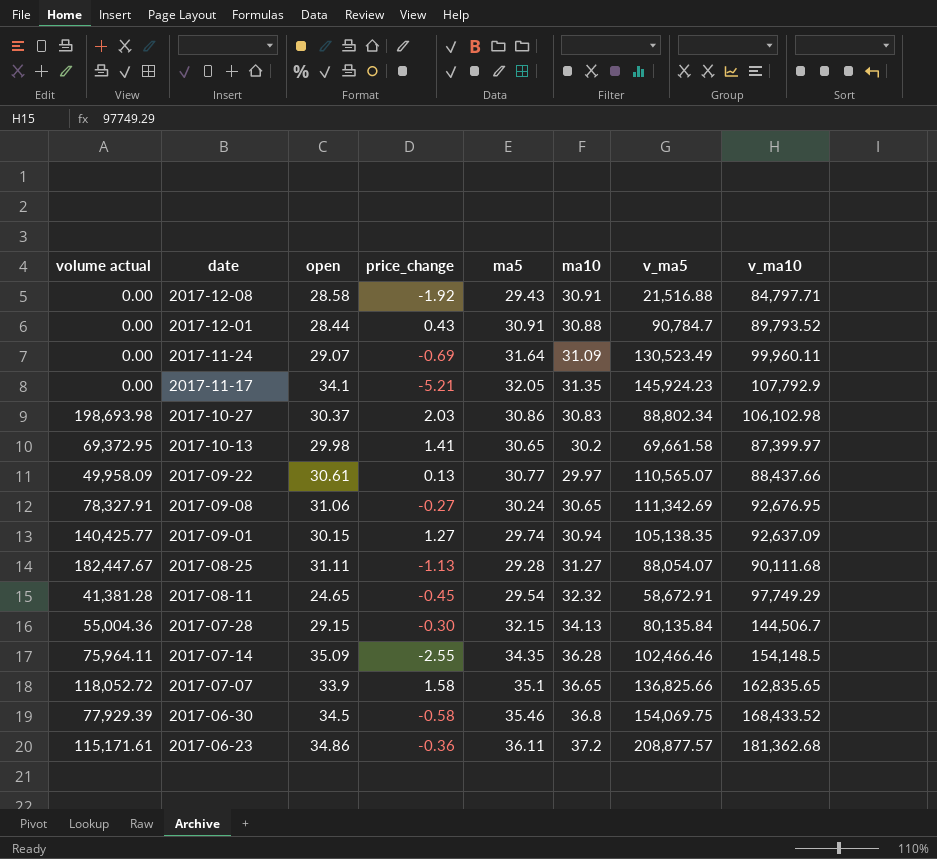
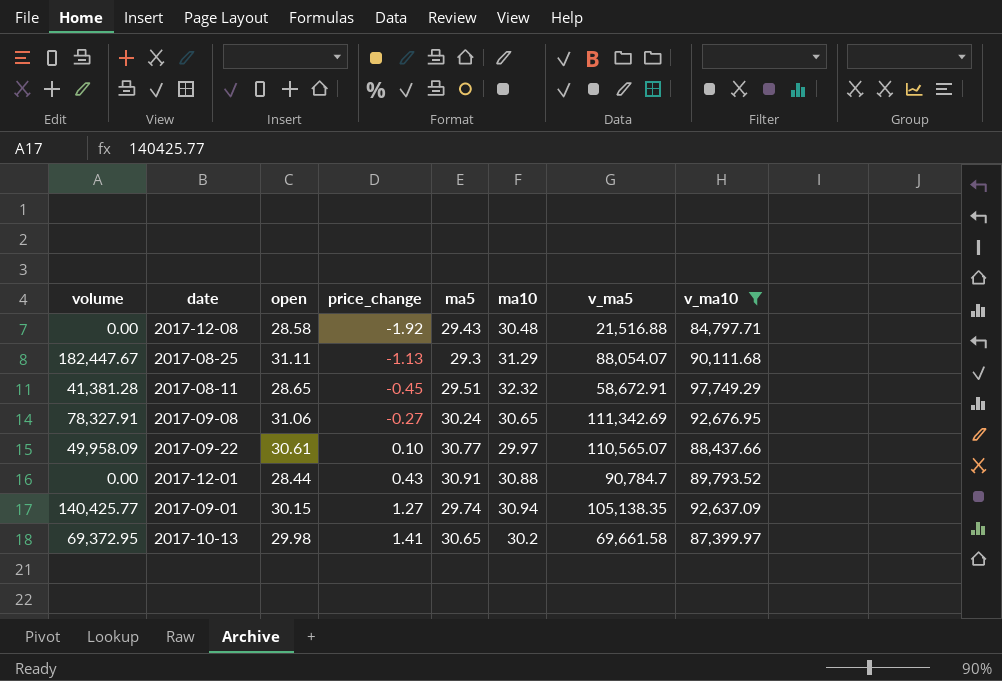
filter: none -> v_ma10 <= 97,749.29
row order: date descending -> price_change ascending
column name: volume actual -> volume
2017-12-08 | ma10: 30.91 -> 30.48
2017-08-25 | ma5: 29.28 -> 29.3
2017-08-25 | ma10: 31.27 -> 31.29
2017-08-11 | open: 24.65 -> 28.65
2017-08-11 | ma5: 29.54 -> 29.51
2017-09-22 | price_change: 0.13 -> 0.10

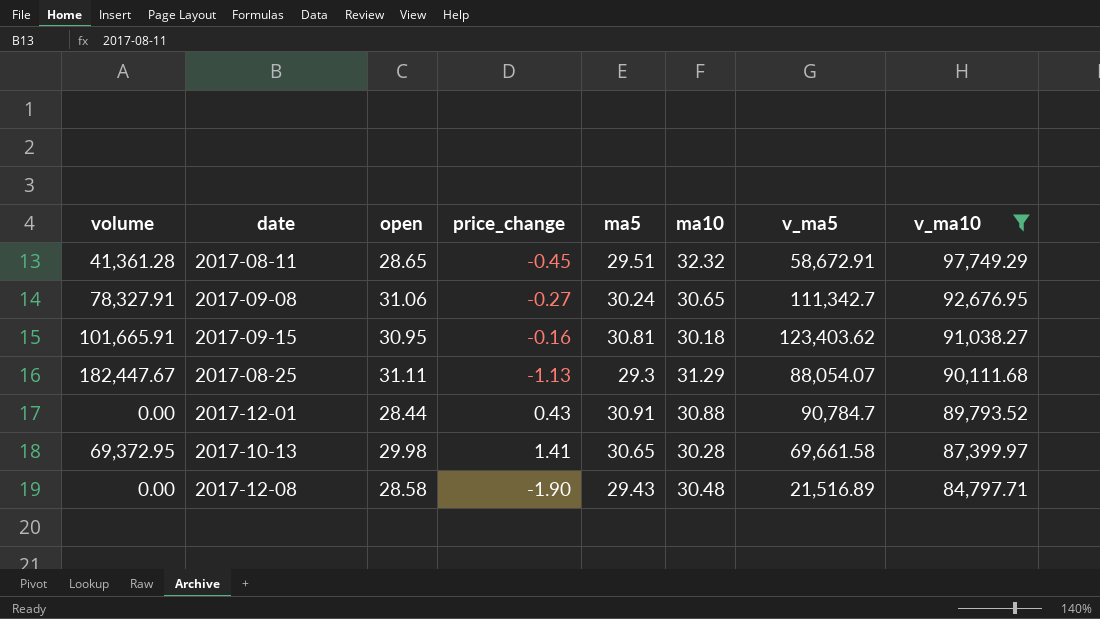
row order: price_change ascending -> v_ma10 descending
row 2017-09-22: 49,958.09 | 30.61 | 0.10 | 30.77 | 29.97 | 110,565.07 | 88,437.66 -> none
row 2017-09-01: 140,425.77 | 30.15 | 1.27 | 29.74 | 30.94 | 105,138.35 | 92,637.09 -> none
2017-08-11 | volume: 41,381.28 -> 41,361.28
2017-09-08 | v_ma5: 111,342.69 -> 111,342.7
row 2017-09-15: none -> 101,665.91 | 30.95 | -0.16 | 30.81 | 30.18 | 123,403.62 | 91,038.27
2017-10-13 | ma10: 30.2 -> 30.28
2017-12-08 | price_change: -1.92 -> -1.90
2017-12-08 | v_ma5: 21,516.88 -> 21,516.89

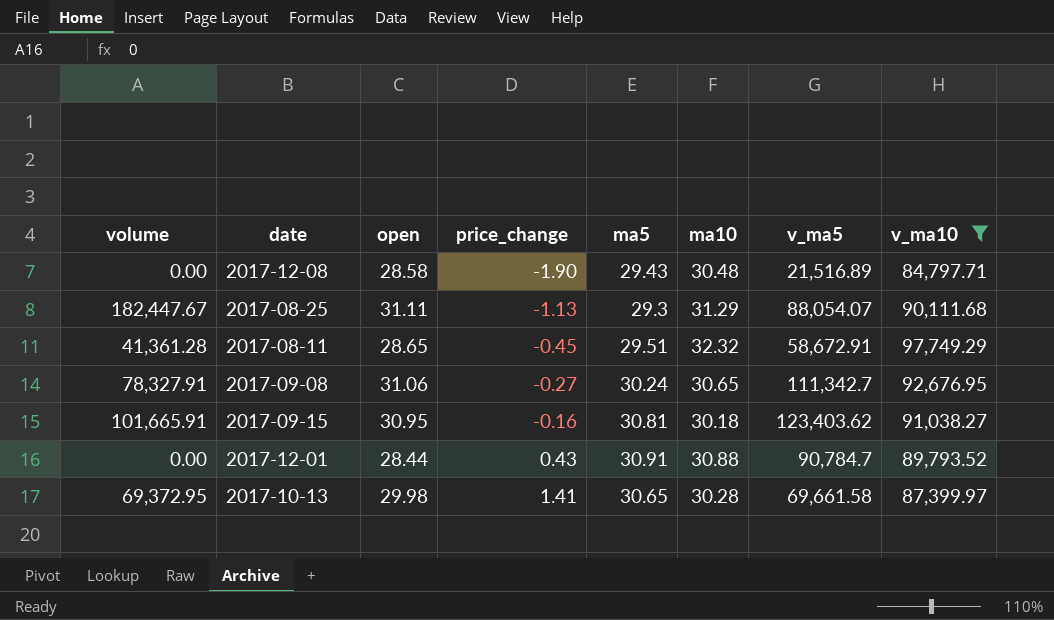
row order: v_ma10 descending -> price_change ascending

